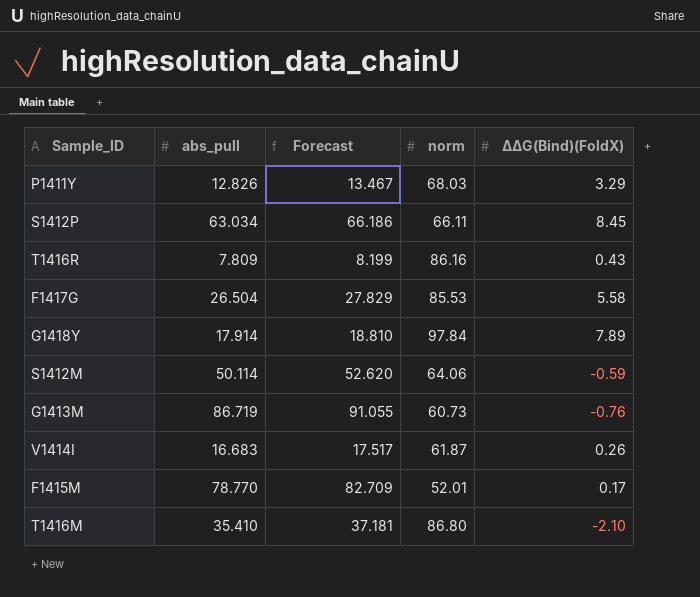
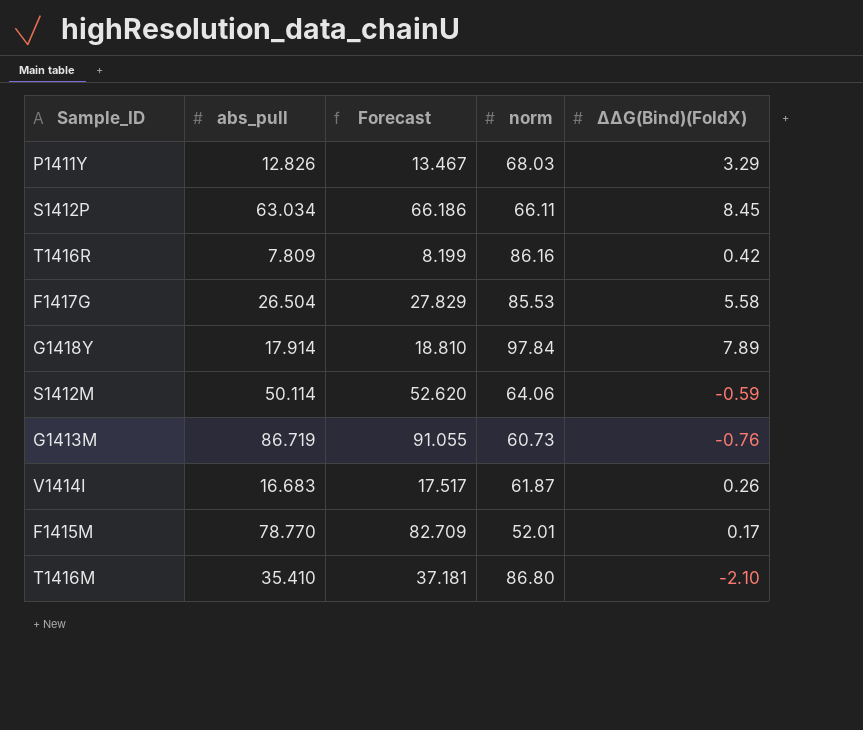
T1416R | ∆∆G(Bind)(FoldX): 0.43 -> 0.42

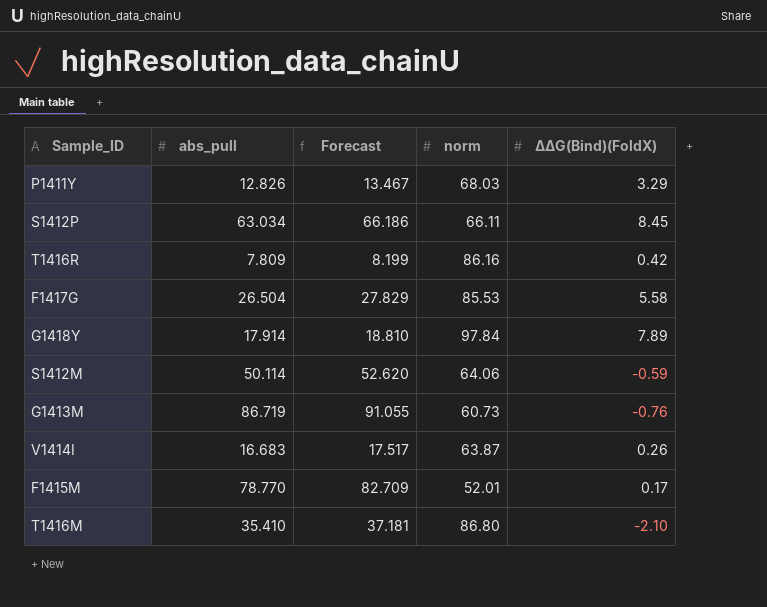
V1414I | norm: 61.87 -> 63.87

